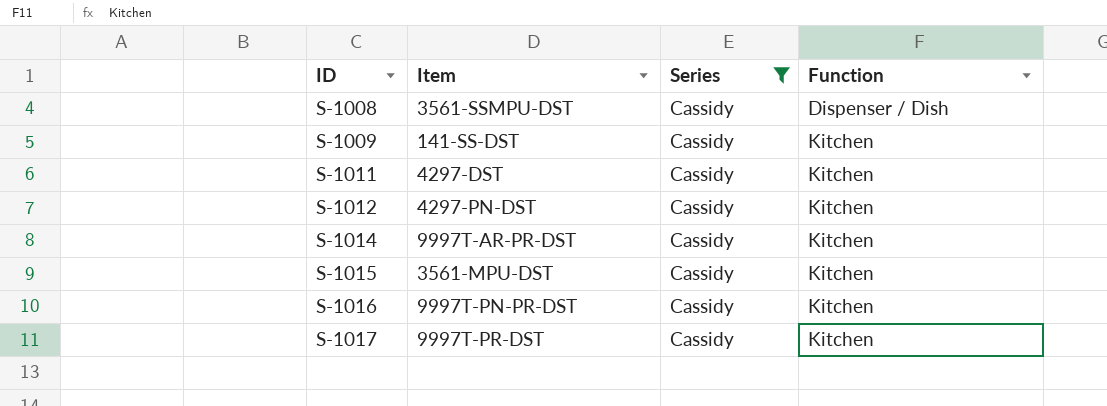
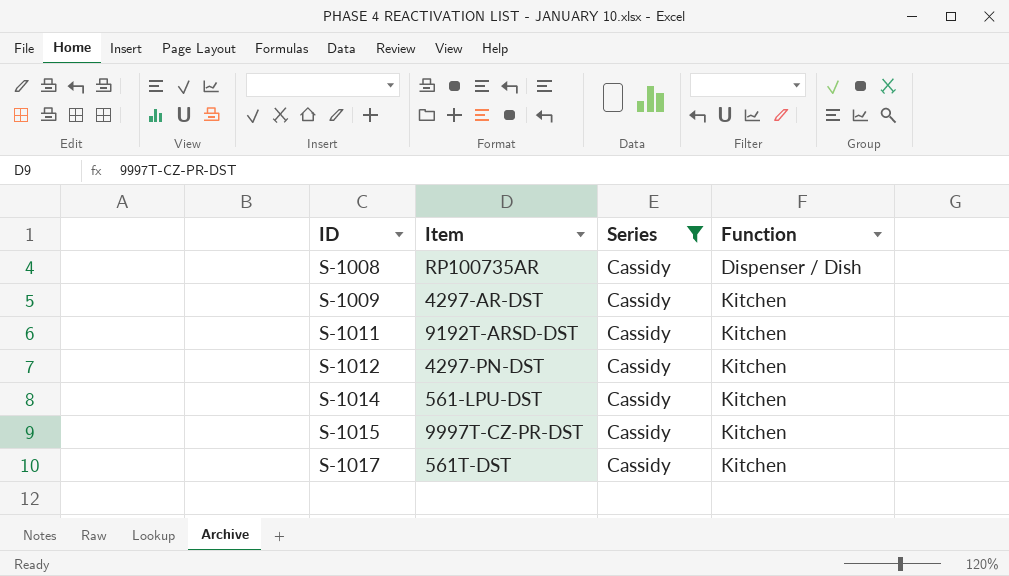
row S-1016: 9997T-PN-PR-DST | Cassidy | Kitchen -> none
S-1008 | Item: 3561-SSMPU-DST -> RP100735AR
S-1009 | Item: 141-SS-DST -> 4297-AR-DST
S-1011 | Item: 4297-DST -> 9192T-ARSD-DST
S-1014 | Item: 9997T-AR-PR-DST -> 561-LPU-DST
S-1015 | Item: 3561-MPU-DST -> 9997T-CZ-PR-DST
S-1017 | Item: 9997T-PR-DST -> 561T-DST

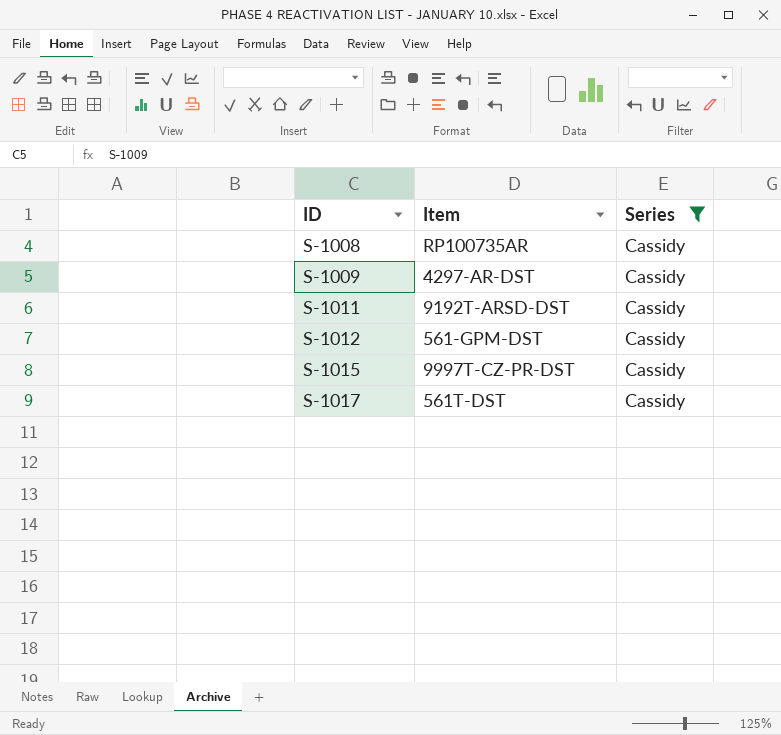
column Function | position: 4 -> none
row S-1014: 561-LPU-DST | Cassidy | Kitchen -> none
S-1012 | Item: 4297-PN-DST -> 561-GPM-DST

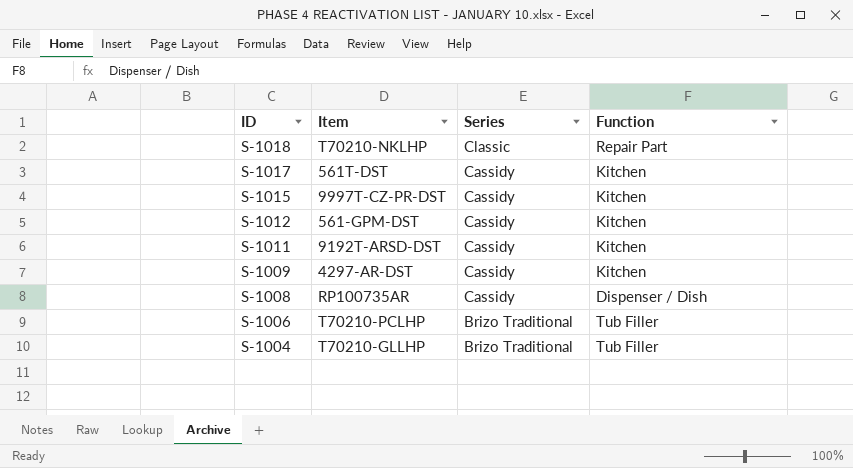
filter: Series = Cassidy -> none
row order: ID ascending -> ID descending
column Function | position: none -> 4

